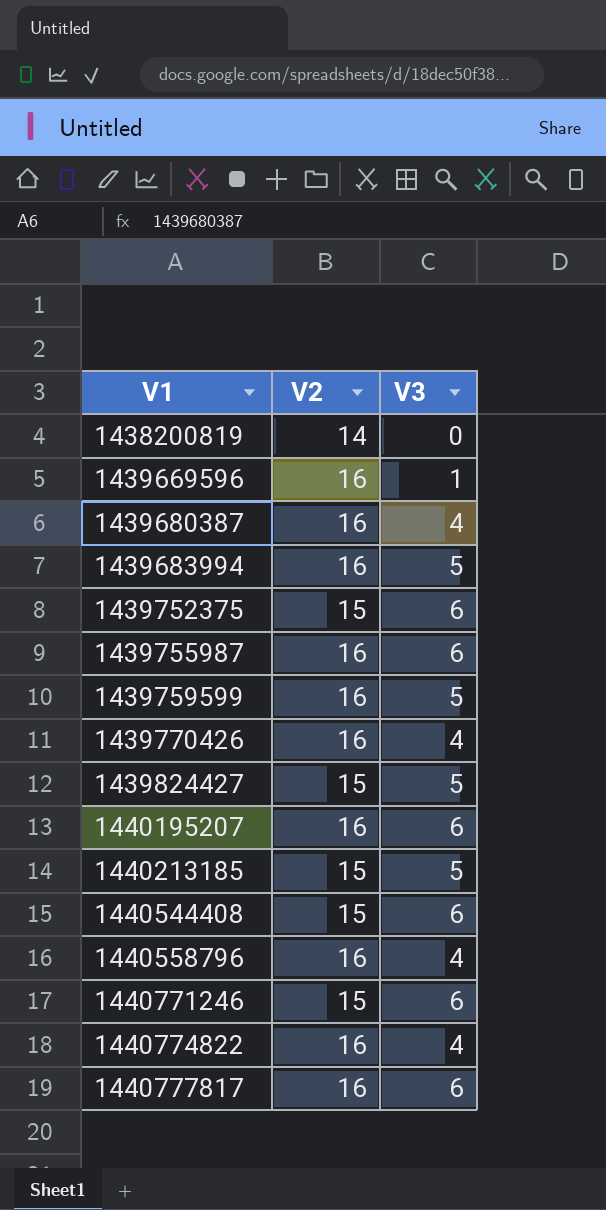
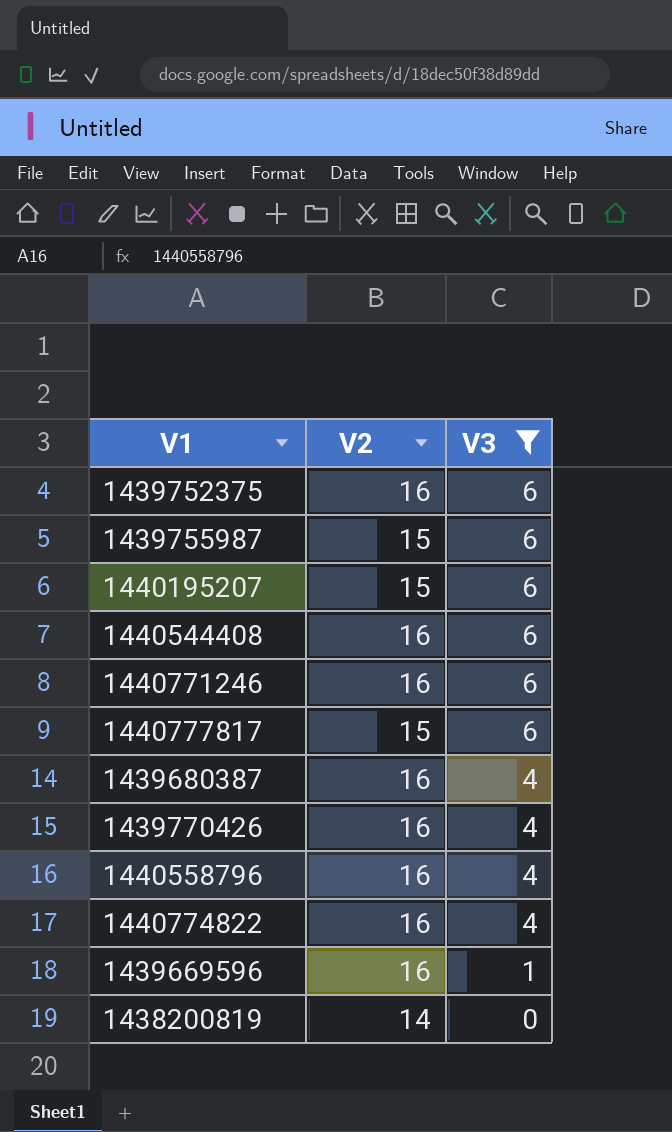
filter: none -> V3 != 5
row order: V1 ascending -> V3 descending
1439752375 | V2: 15 -> 16
1439755987 | V2: 16 -> 15
1440195207 | V2: 16 -> 15
1440544408 | V2: 15 -> 16
1440771246 | V2: 15 -> 16
1440777817 | V2: 16 -> 15

